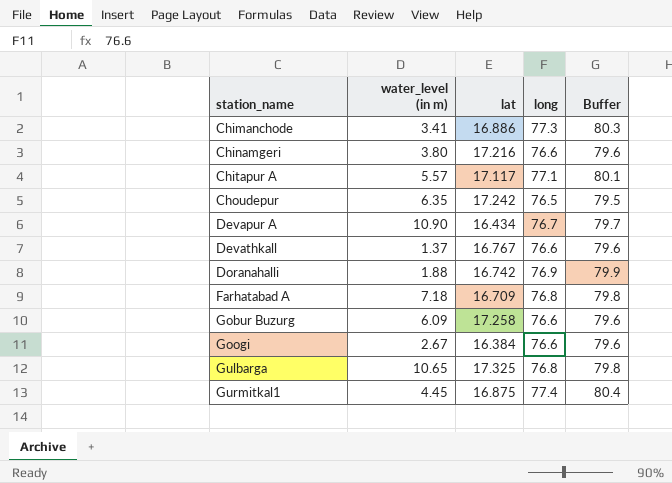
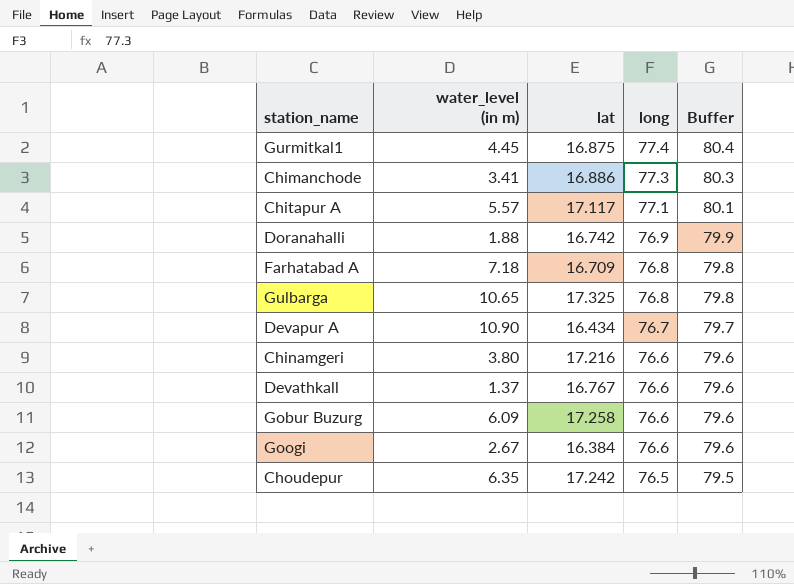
row order: station_name ascending -> long descending

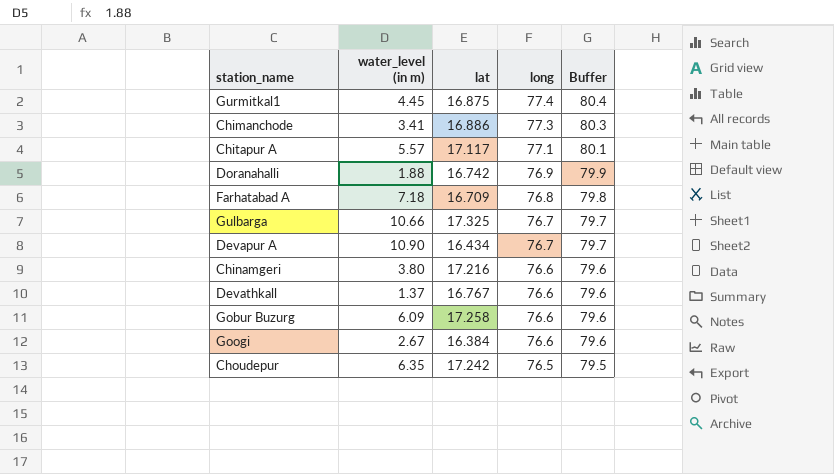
Gulbarga | water_level (in m): 10.65 -> 10.66
Gulbarga | long: 76.8 -> 76.7
Gulbarga | Buffer: 79.8 -> 79.7

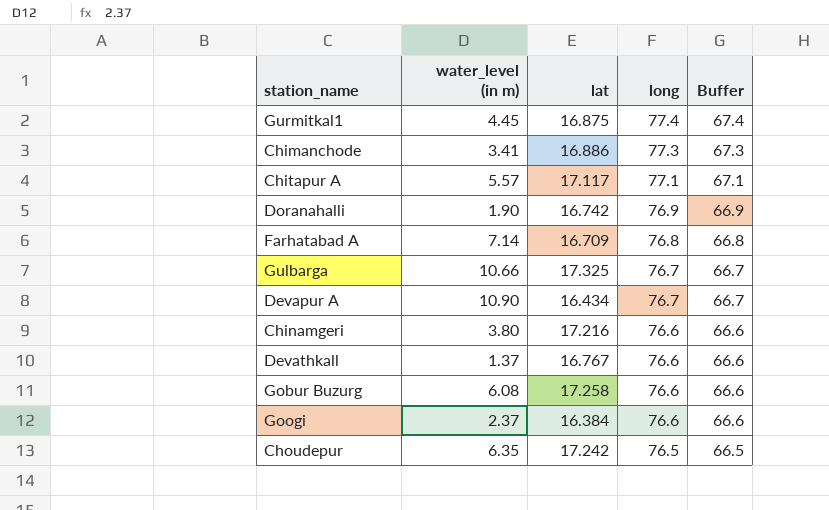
column Buffer | formula: [long] + 3 -> [long] - 10
Doranahalli | water_level (in m): 1.88 -> 1.90
Farhatabad A | water_level (in m): 7.18 -> 7.14
Gobur Buzurg | water_level (in m): 6.09 -> 6.08
Googi | water_level (in m): 2.67 -> 2.37

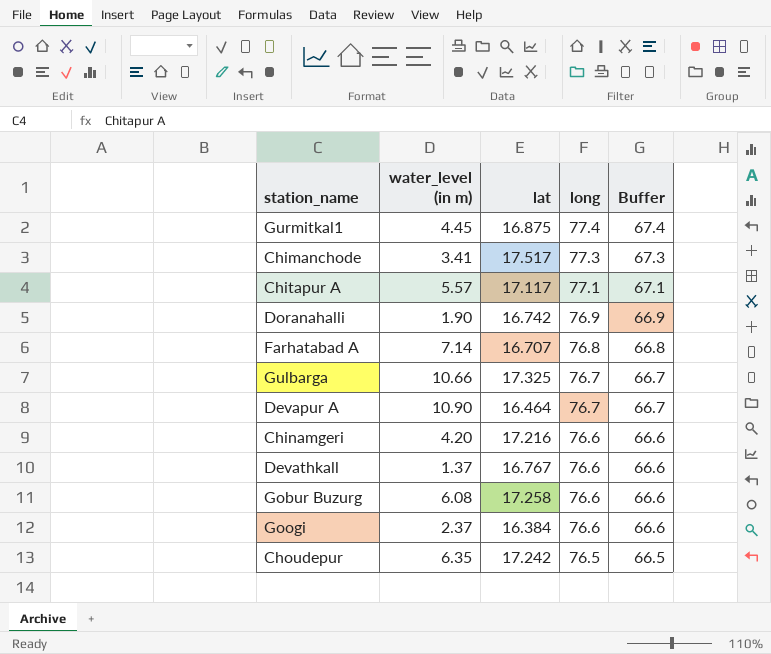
Chimanchode | lat: 16.886 -> 17.517
Farhatabad A | lat: 16.709 -> 16.707
Devapur A | lat: 16.434 -> 16.464
Chinamgeri | water_level (in m): 3.80 -> 4.20

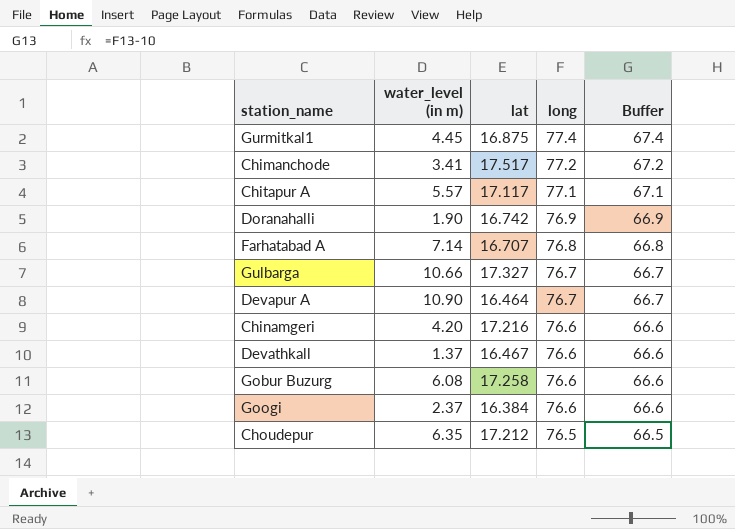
Chimanchode | long: 77.3 -> 77.2
Chimanchode | Buffer: 67.3 -> 67.2
Gulbarga | lat: 17.325 -> 17.327
Devathkall | lat: 16.767 -> 16.467
Choudepur | lat: 17.242 -> 17.212

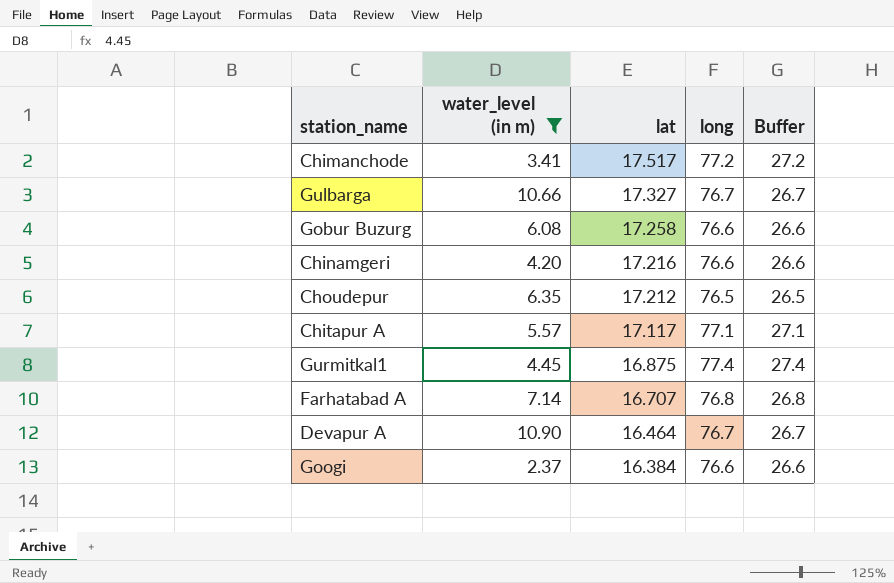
filter: none -> water_level (in m) >= 2.37
row order: long descending -> lat descending
column Buffer | formula: [long] - 10 -> [long] - 50

